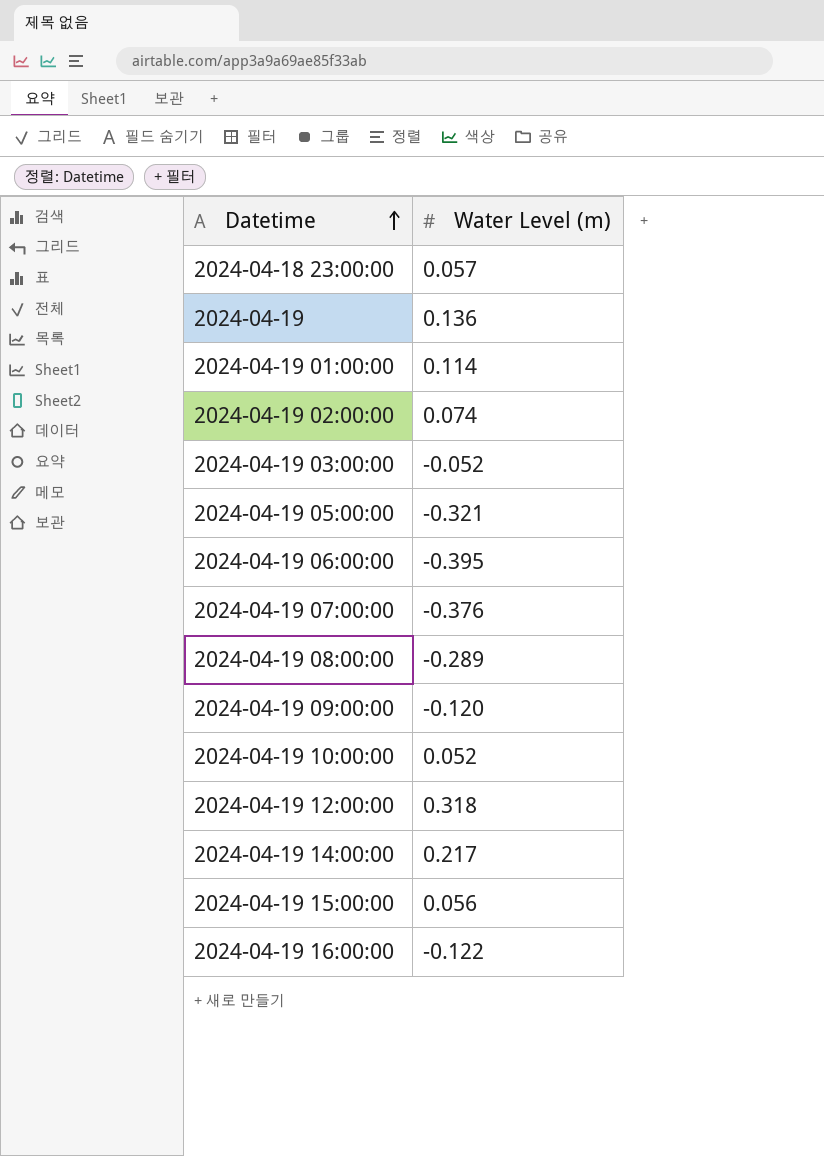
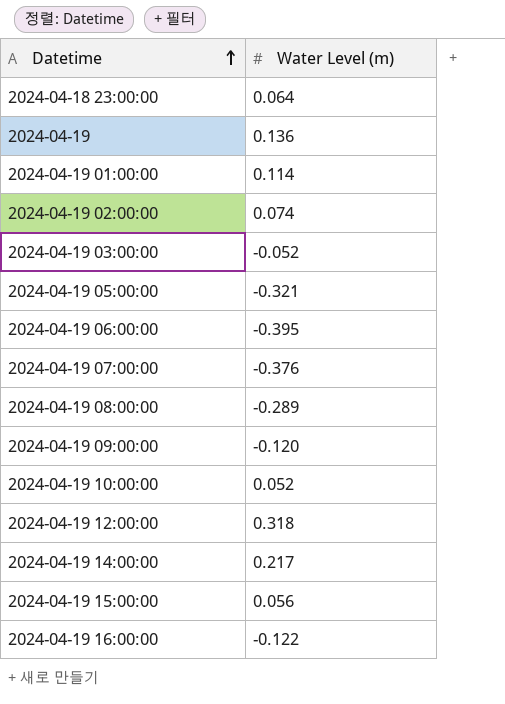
2024-04-18 23:00:00 | Water Level (m): 0.057 -> 0.064

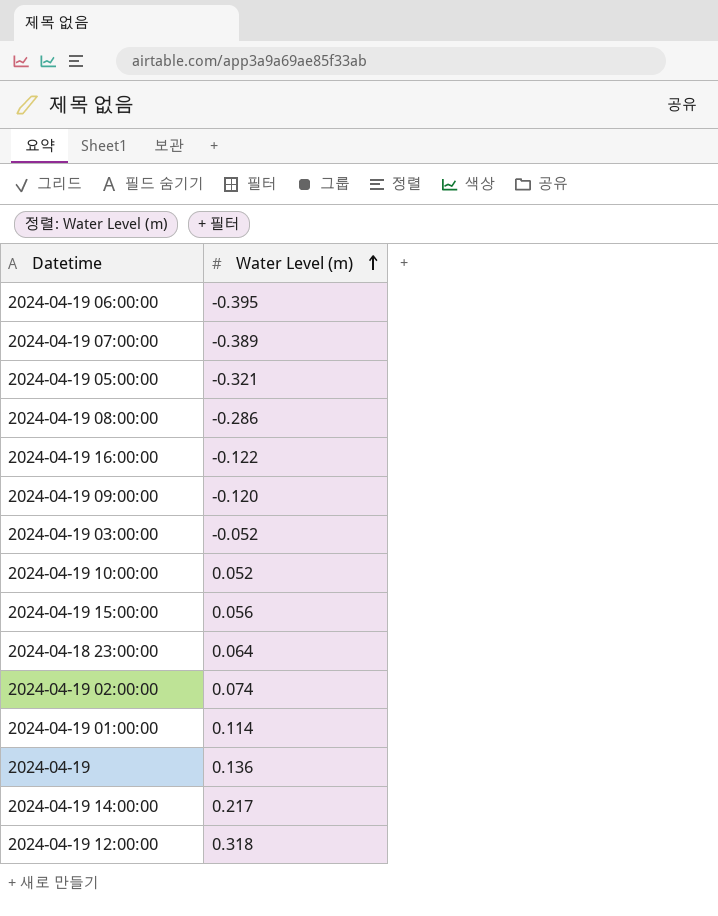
row order: Datetime ascending -> Water Level (m) ascending
2024-04-19 07:00:00 | Water Level (m): -0.376 -> -0.389
2024-04-19 08:00:00 | Water Level (m): -0.289 -> -0.286

